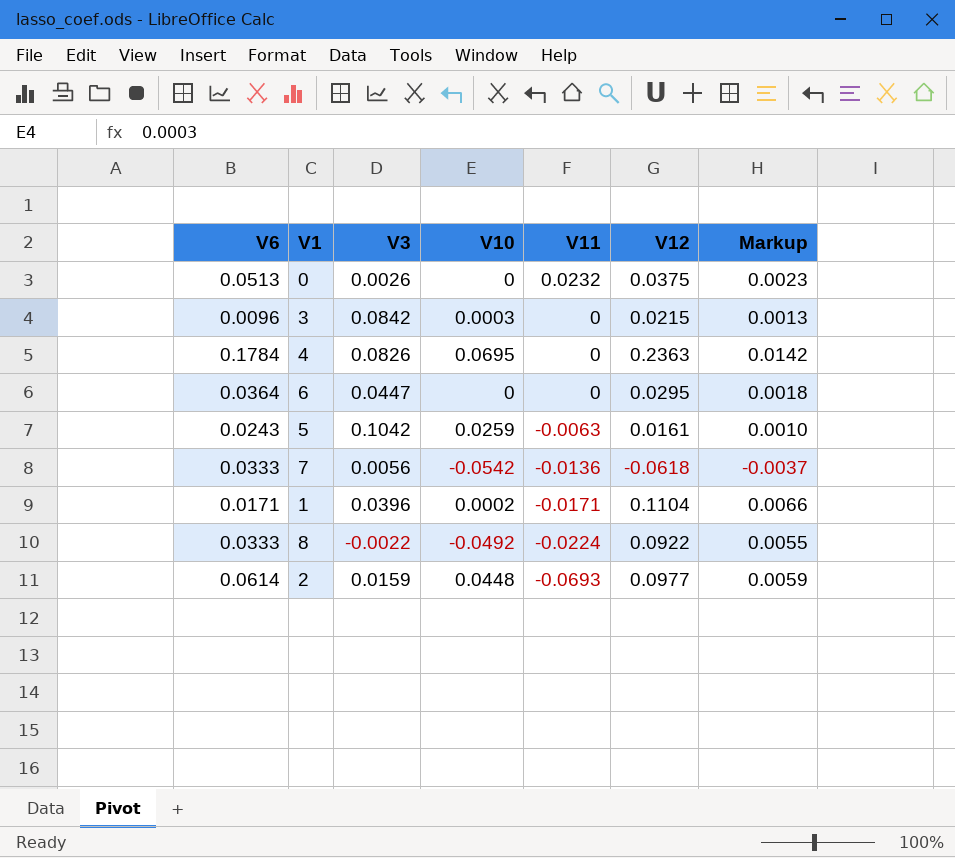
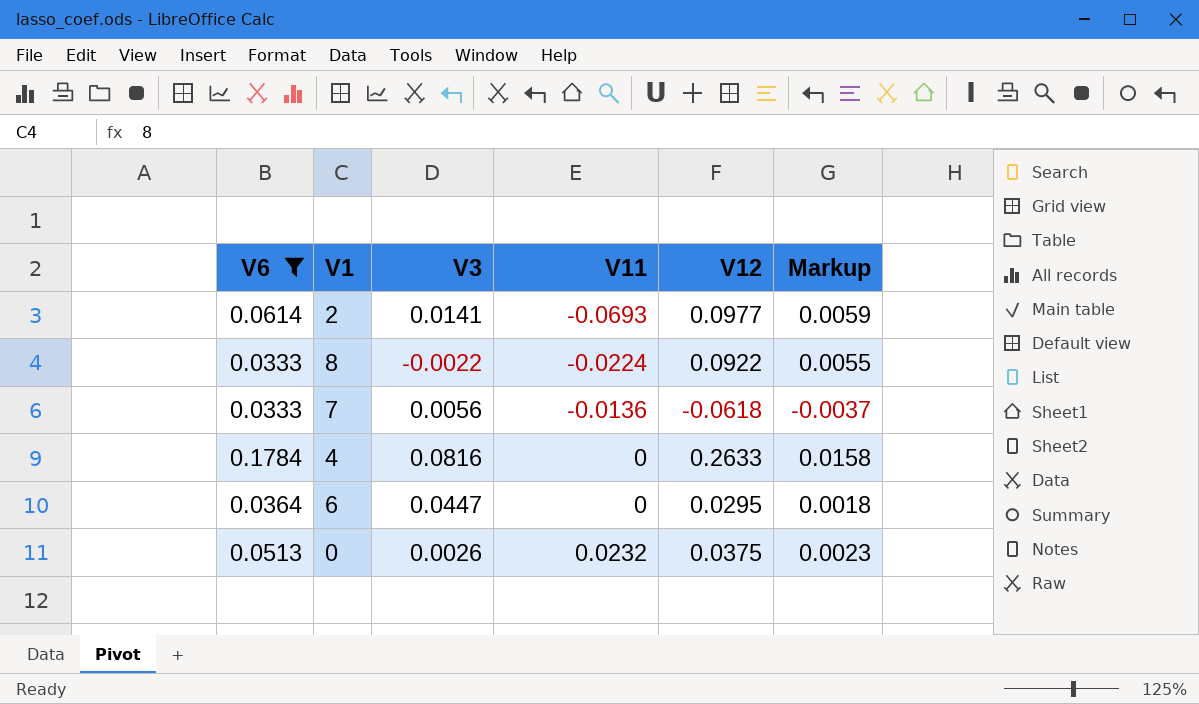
filter: none -> V6 >= 0.0333
row order: V11 descending -> V11 ascending
column V10 | position: 4 -> none
2 | V3: 0.0159 -> 0.0141
4 | V3: 0.0826 -> 0.0816
4 | V12: 0.2363 -> 0.2633
4 | Markup: 0.0142 -> 0.0158

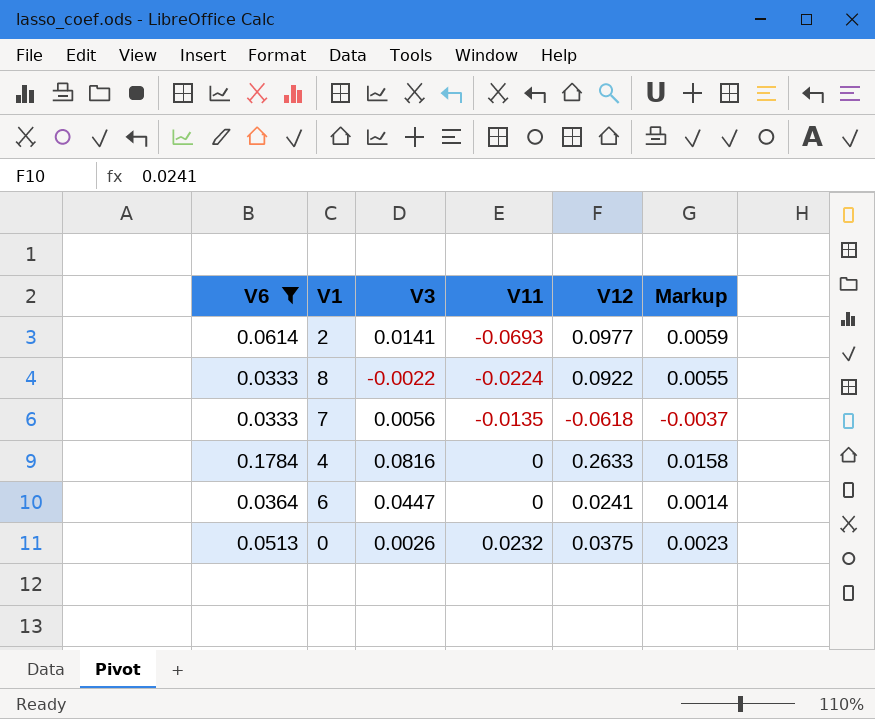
7 | V11: -0.0136 -> -0.0135
6 | V12: 0.0295 -> 0.0241
6 | Markup: 0.0018 -> 0.0014

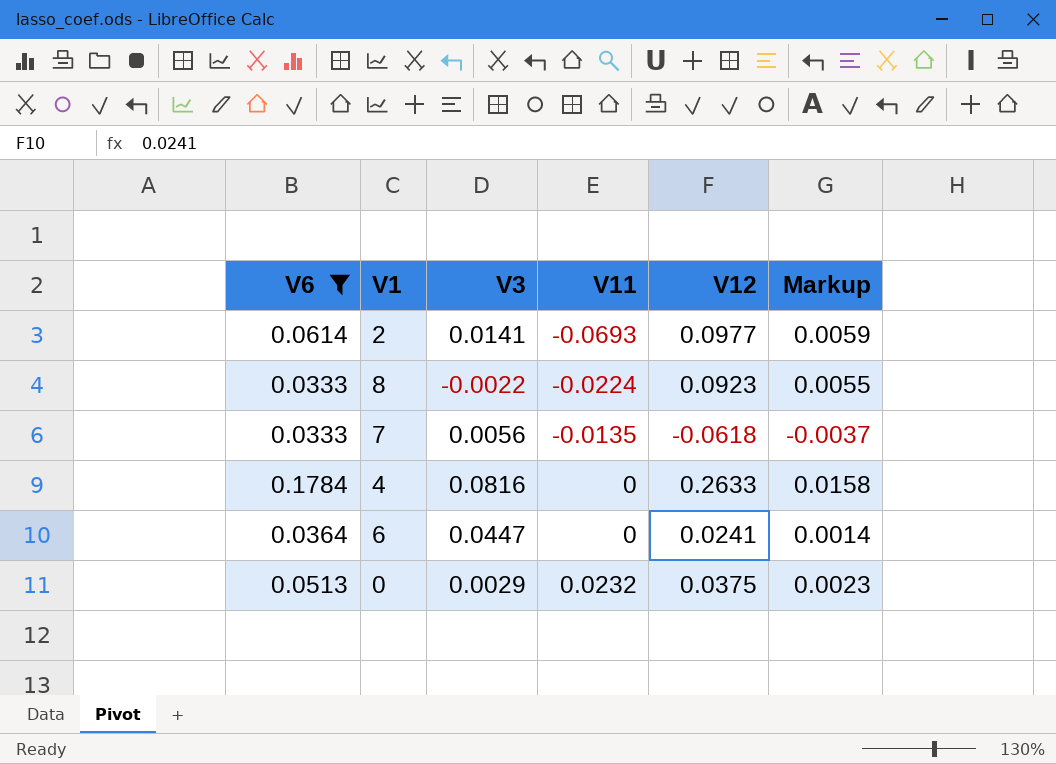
8 | V12: 0.0922 -> 0.0923
0 | V3: 0.0026 -> 0.0029

